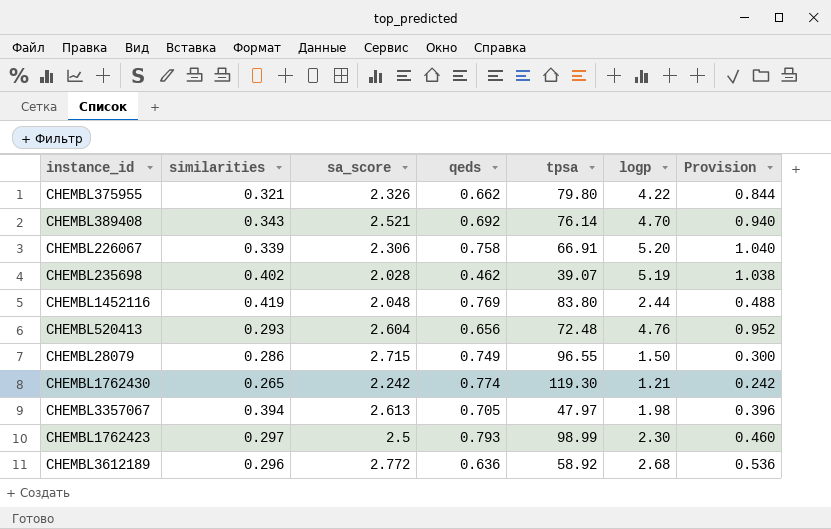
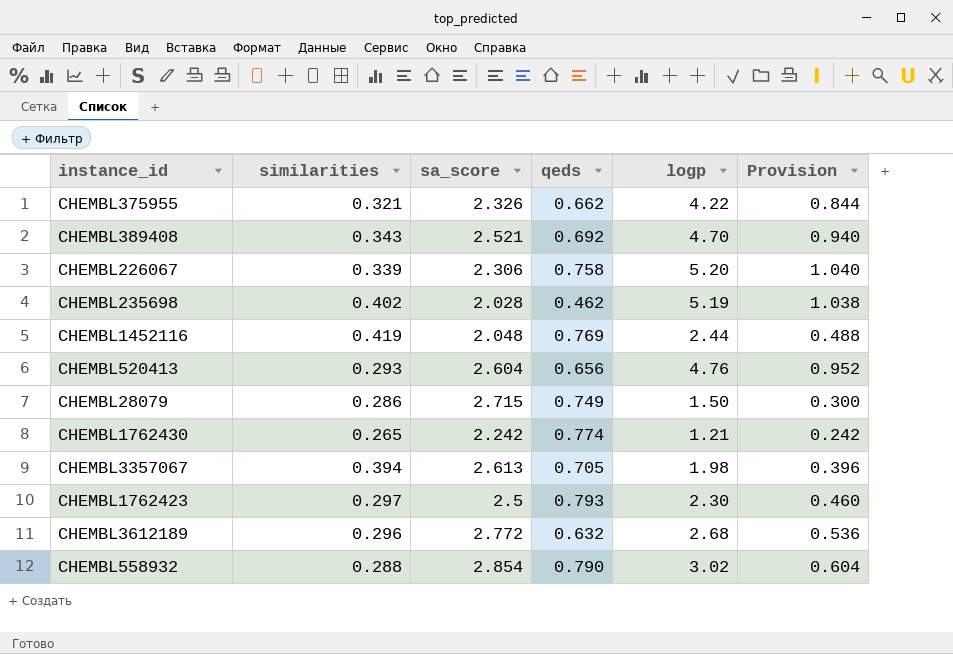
column tpsa | position: 5 -> none
CHEMBL3612189 | qeds: 0.636 -> 0.632
row CHEMBL558932: none -> 0.288 | 2.854 | 0.790 | 3.02 | 0.604

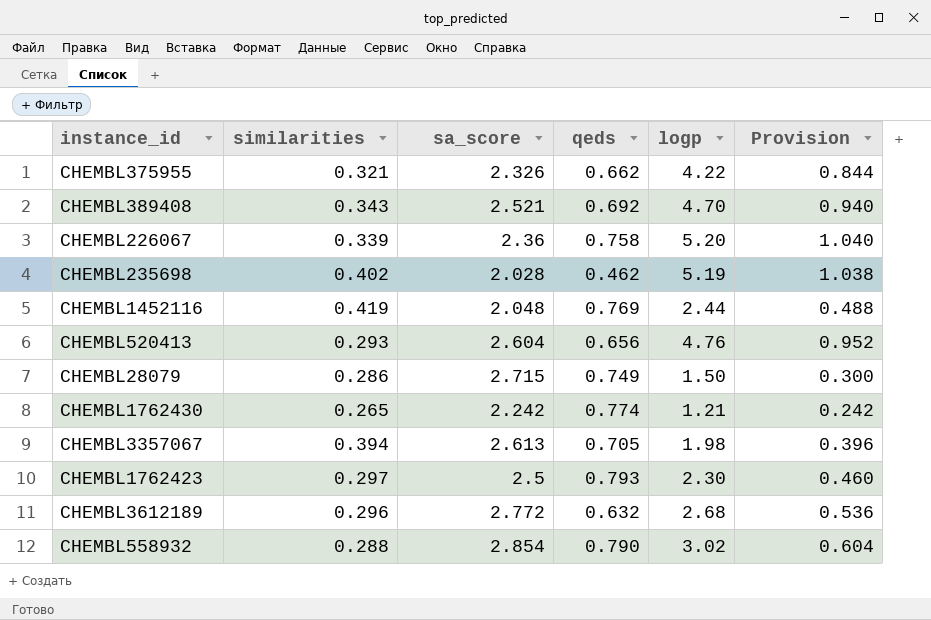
CHEMBL226067 | sa_score: 2.306 -> 2.36

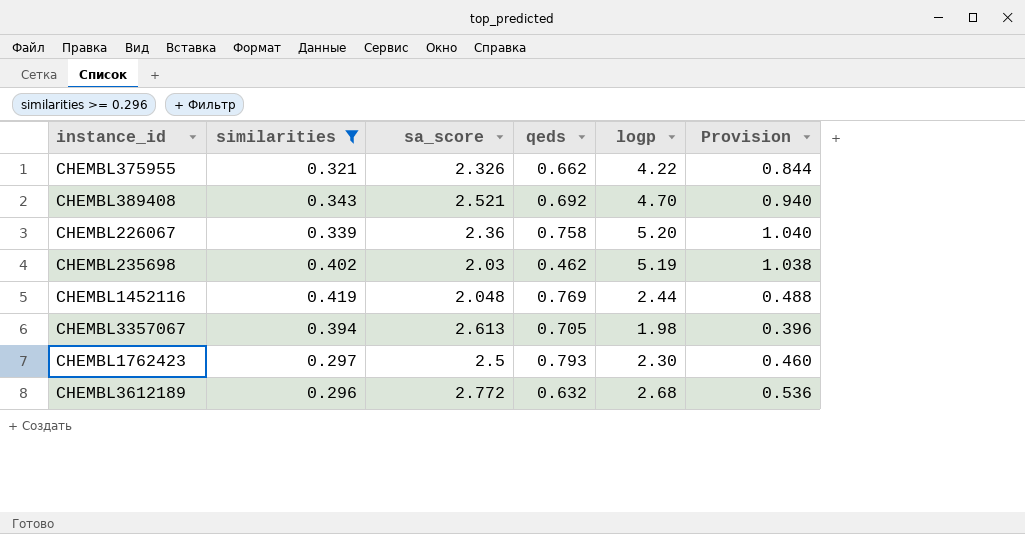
filter: none -> similarities >= 0.296
CHEMBL235698 | sa_score: 2.028 -> 2.03

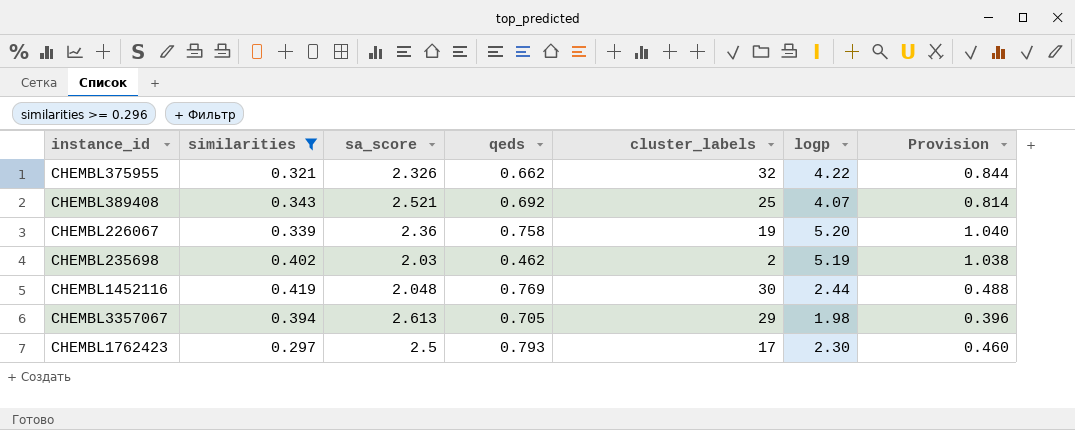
column cluster_labels | position: none -> 5
row CHEMBL3612189: 0.296 | 2.772 | 0.632 | 2.68 | 0.536 -> none
CHEMBL389408 | logp: 4.70 -> 4.07
CHEMBL389408 | Provision: 0.940 -> 0.814

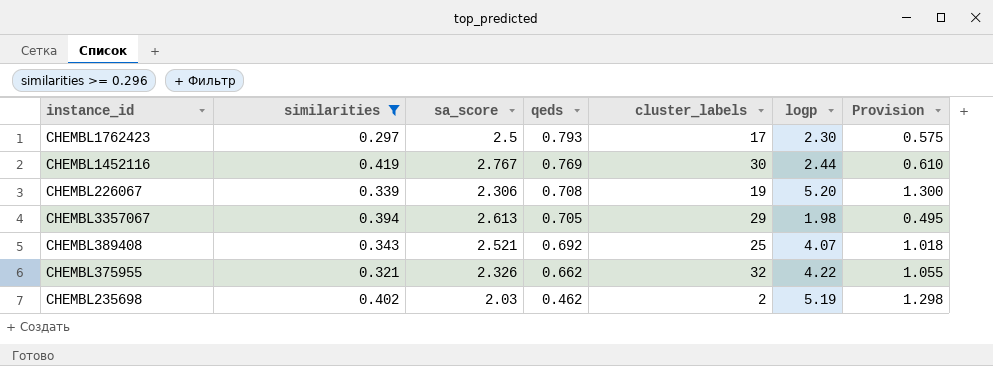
row order: none -> qeds descending
column Provision | formula: [logp] * 0.2 -> [logp] * 0.25
CHEMBL1452116 | sa_score: 2.048 -> 2.767
CHEMBL226067 | sa_score: 2.36 -> 2.306
CHEMBL226067 | qeds: 0.758 -> 0.708

